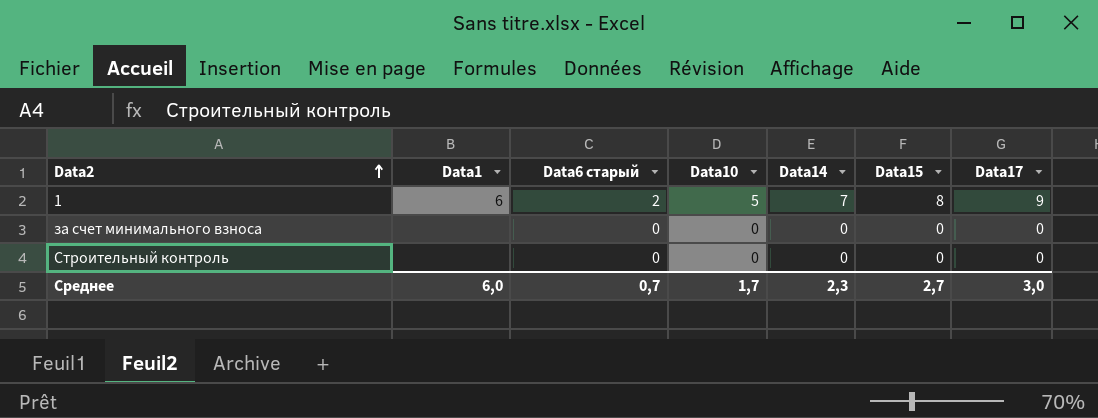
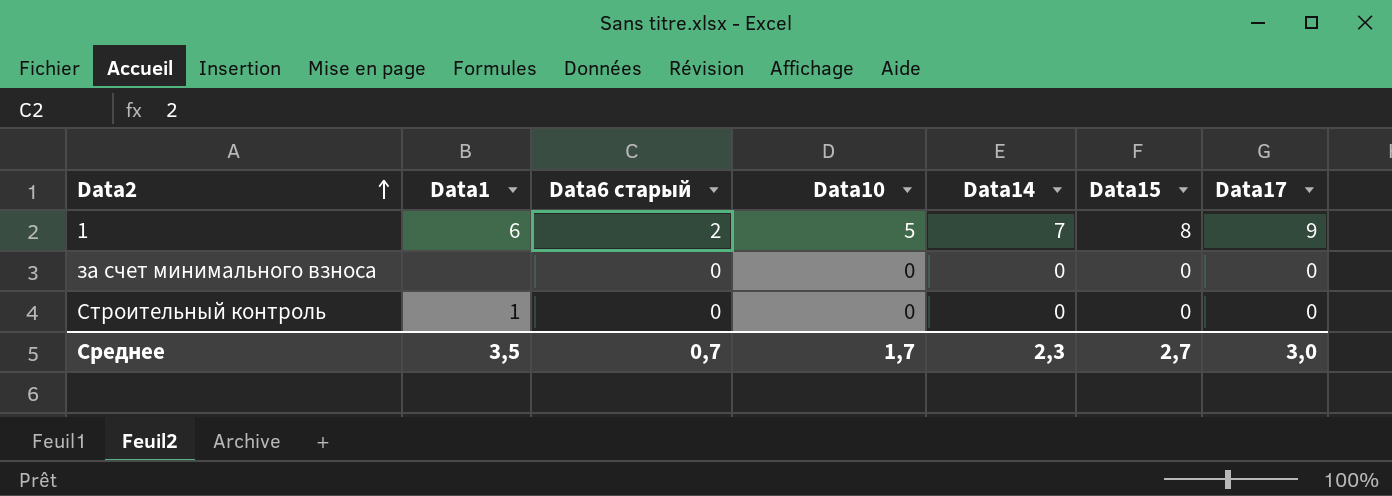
Строительный контроль | Data1: none -> 1
Среднее | Data1: 6,0 -> 3,5

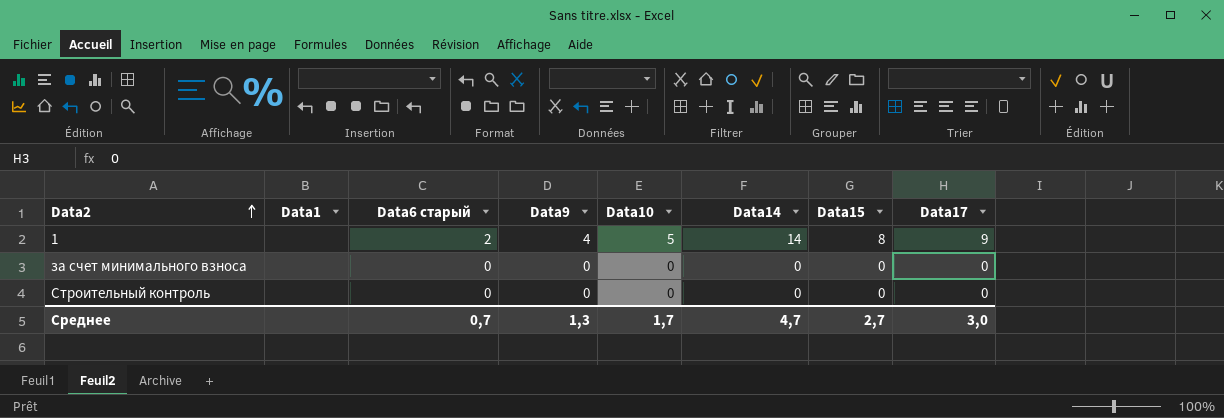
column Data9 | position: none -> 4
1 | Data1: 6 -> none
1 | Data14: 7 -> 14
Строительный контроль | Data1: 1 -> none
Среднее | Data1: 3,5 -> none
Среднее | Data14: 2,3 -> 4,7

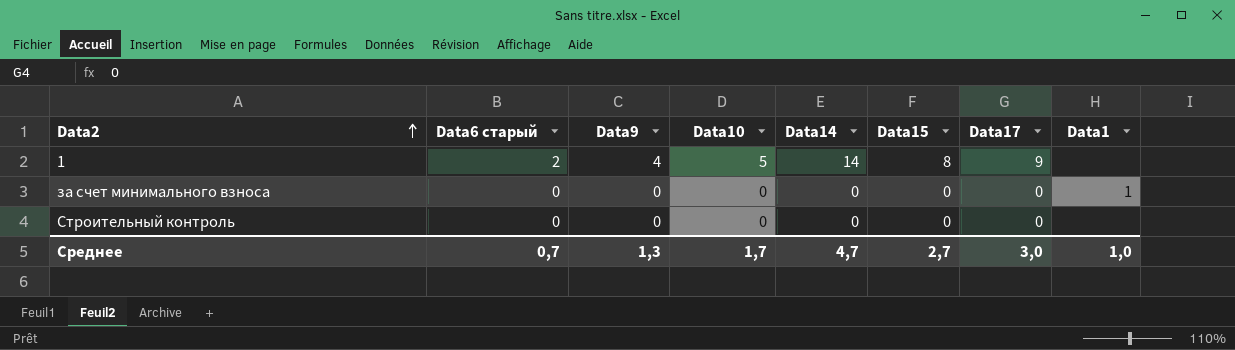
column Data1 | position: 2 -> 8
за счет минимального взноса | Data1: none -> 1
Среднее | Data1: none -> 1,0

